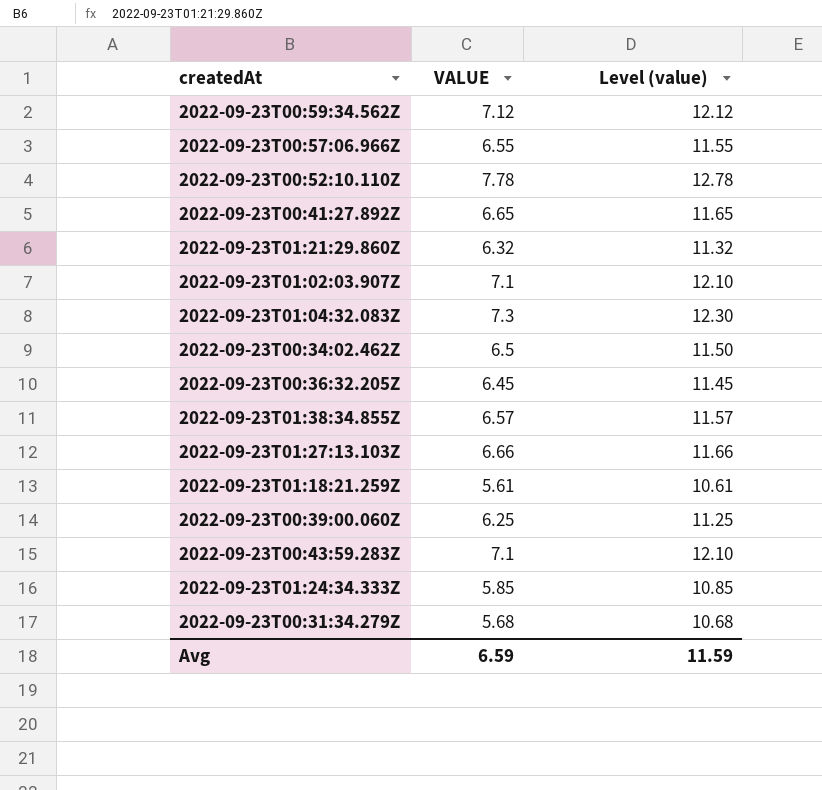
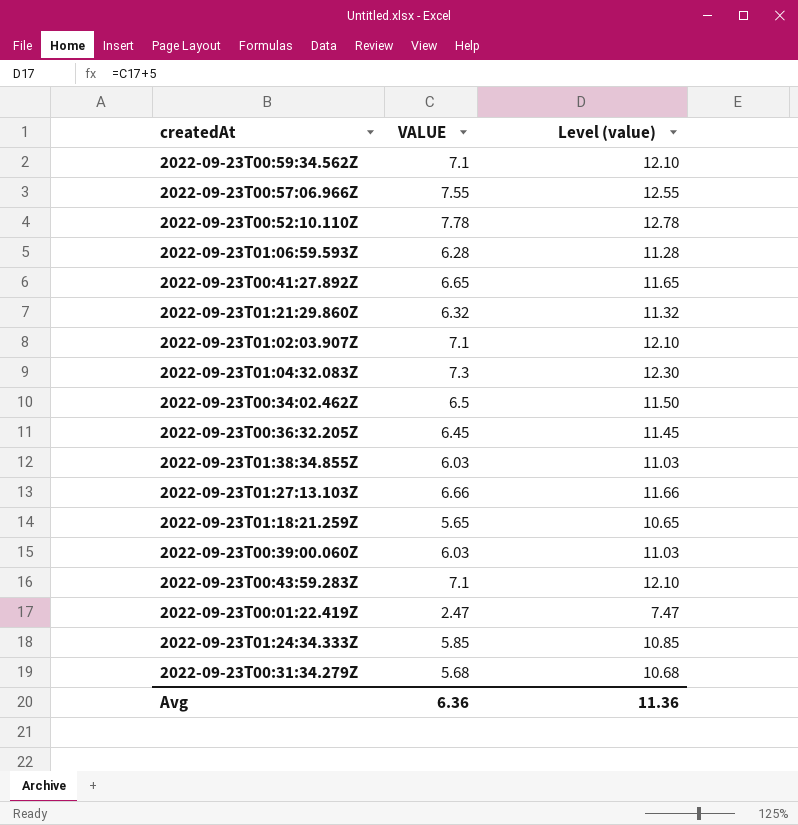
2022-09-23T00:59:34.562Z | VALUE: 7.12 -> 7.1
2022-09-23T00:59:34.562Z | Level (value): 12.12 -> 12.10
2022-09-23T00:57:06.966Z | VALUE: 6.55 -> 7.55
2022-09-23T00:57:06.966Z | Level (value): 11.55 -> 12.55
row 2022-09-23T01:06:59.593Z: none -> 6.28 | 11.28
2022-09-23T01:38:34.855Z | VALUE: 6.57 -> 6.03
2022-09-23T01:38:34.855Z | Level (value): 11.57 -> 11.03
2022-09-23T01:18:21.259Z | VALUE: 5.61 -> 5.65
2022-09-23T01:18:21.259Z | Level (value): 10.61 -> 10.65
2022-09-23T00:39:00.060Z | VALUE: 6.25 -> 6.03
2022-09-23T00:39:00.060Z | Level (value): 11.25 -> 11.03
row 2022-09-23T00:01:22.419Z: none -> 2.47 | 7.47
Avg | VALUE: 6.59 -> 6.36
Avg | Level (value): 11.59 -> 11.36

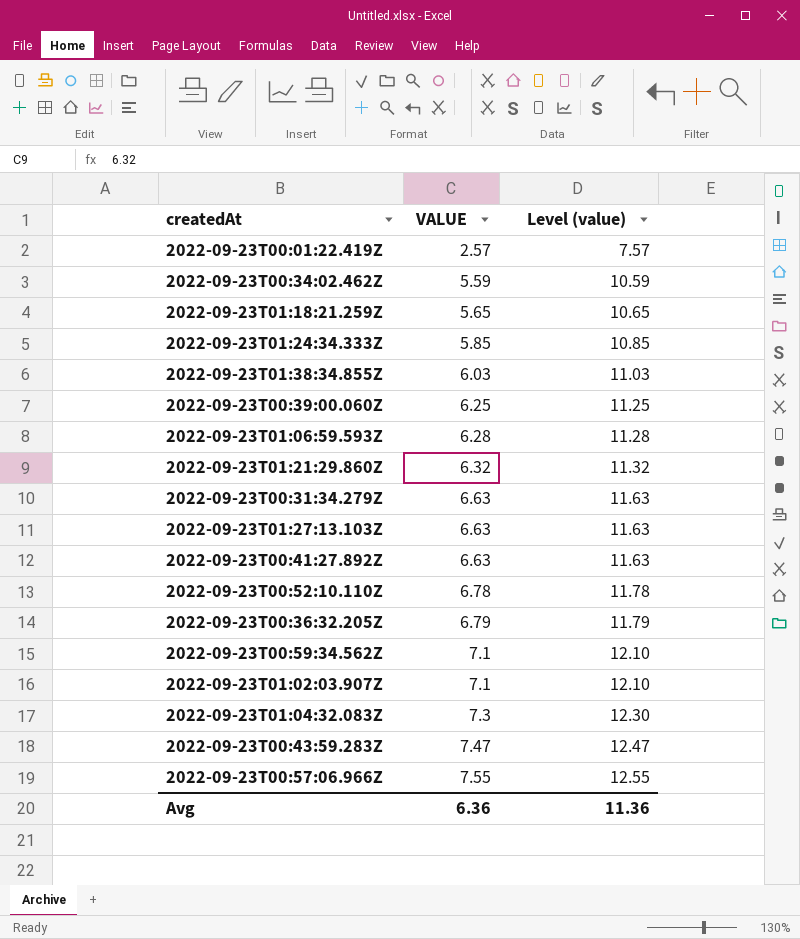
row order: none -> VALUE ascending
2022-09-23T00:01:22.419Z | VALUE: 2.47 -> 2.57
2022-09-23T00:01:22.419Z | Level (value): 7.47 -> 7.57
2022-09-23T00:34:02.462Z | VALUE: 6.5 -> 5.59
2022-09-23T00:34:02.462Z | Level (value): 11.50 -> 10.59
2022-09-23T00:39:00.060Z | VALUE: 6.03 -> 6.25
2022-09-23T00:39:00.060Z | Level (value): 11.03 -> 11.25
2022-09-23T00:31:34.279Z | VALUE: 5.68 -> 6.63
2022-09-23T00:31:34.279Z | Level (value): 10.68 -> 11.63
2022-09-23T01:27:13.103Z | VALUE: 6.66 -> 6.63
2022-09-23T01:27:13.103Z | Level (value): 11.66 -> 11.63
2022-09-23T00:41:27.892Z | VALUE: 6.65 -> 6.63
2022-09-23T00:41:27.892Z | Level (value): 11.65 -> 11.63
2022-09-23T00:52:10.110Z | VALUE: 7.78 -> 6.78
2022-09-23T00:52:10.110Z | Level (value): 12.78 -> 11.78
2022-09-23T00:36:32.205Z | VALUE: 6.45 -> 6.79
2022-09-23T00:36:32.205Z | Level (value): 11.45 -> 11.79
2022-09-23T00:43:59.283Z | VALUE: 7.1 -> 7.47
2022-09-23T00:43:59.283Z | Level (value): 12.10 -> 12.47

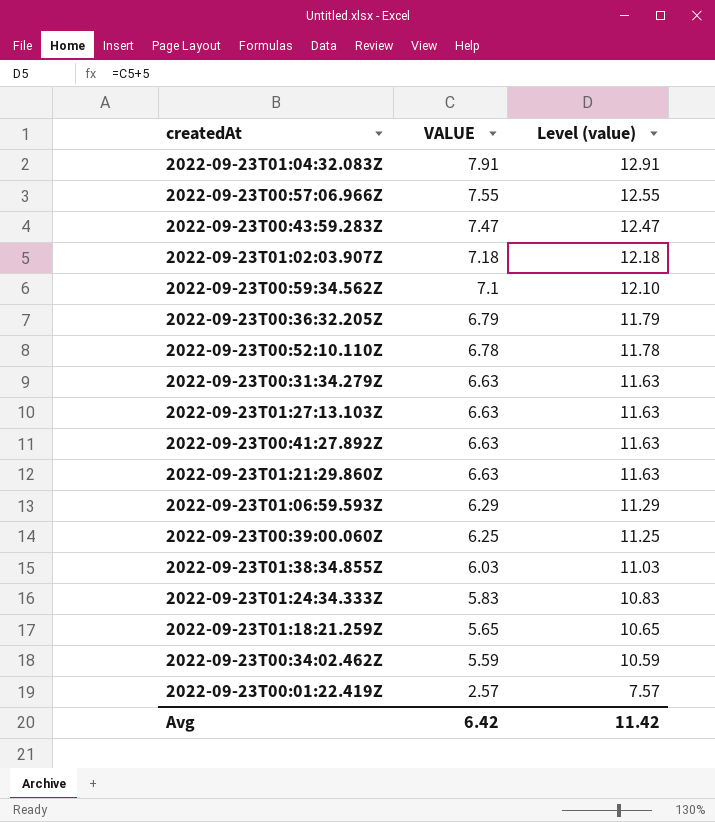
row order: VALUE ascending -> VALUE descending
2022-09-23T01:04:32.083Z | VALUE: 7.3 -> 7.91
2022-09-23T01:04:32.083Z | Level (value): 12.30 -> 12.91
2022-09-23T01:02:03.907Z | VALUE: 7.1 -> 7.18
2022-09-23T01:02:03.907Z | Level (value): 12.10 -> 12.18
2022-09-23T01:21:29.860Z | VALUE: 6.32 -> 6.63
2022-09-23T01:21:29.860Z | Level (value): 11.32 -> 11.63
2022-09-23T01:06:59.593Z | VALUE: 6.28 -> 6.29
2022-09-23T01:06:59.593Z | Level (value): 11.28 -> 11.29
2022-09-23T01:24:34.333Z | VALUE: 5.85 -> 5.83
2022-09-23T01:24:34.333Z | Level (value): 10.85 -> 10.83
Avg | VALUE: 6.36 -> 6.42
Avg | Level (value): 11.36 -> 11.42

